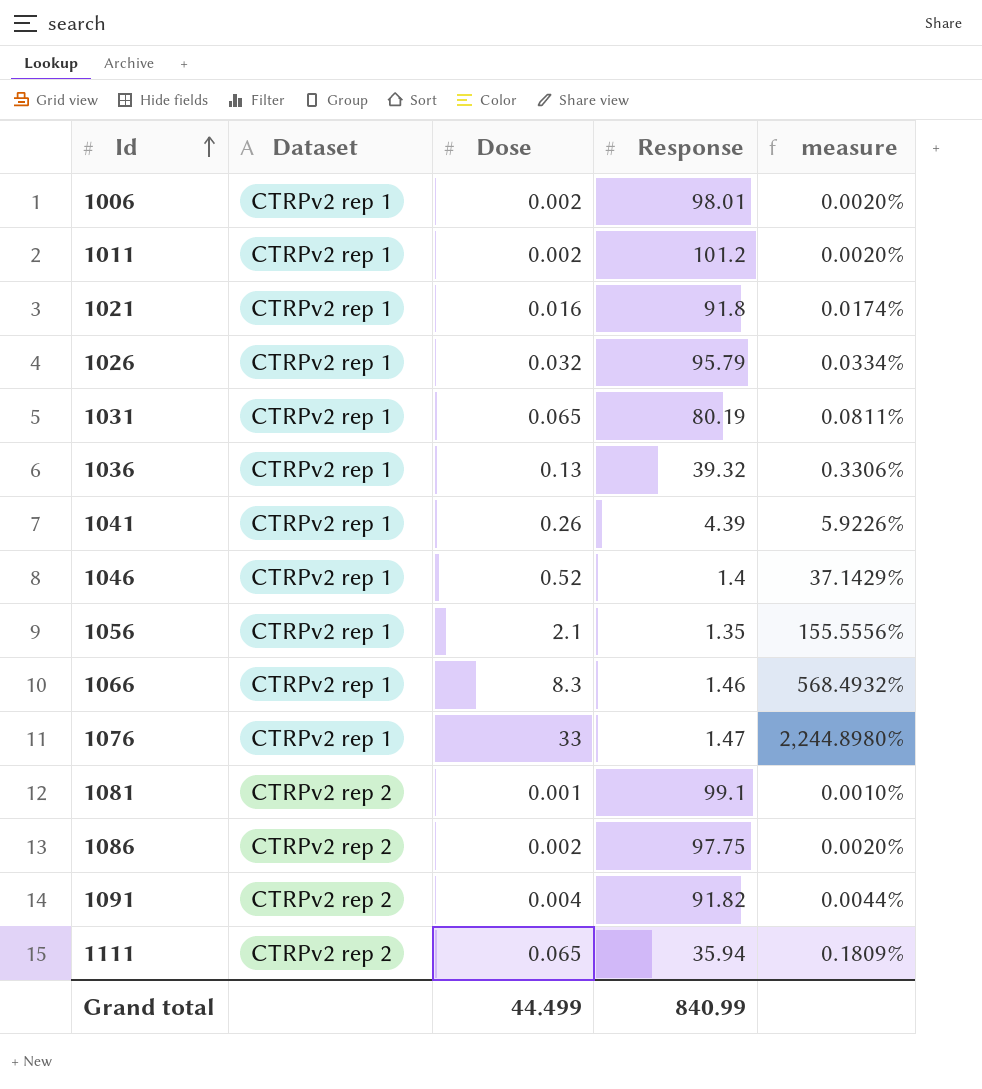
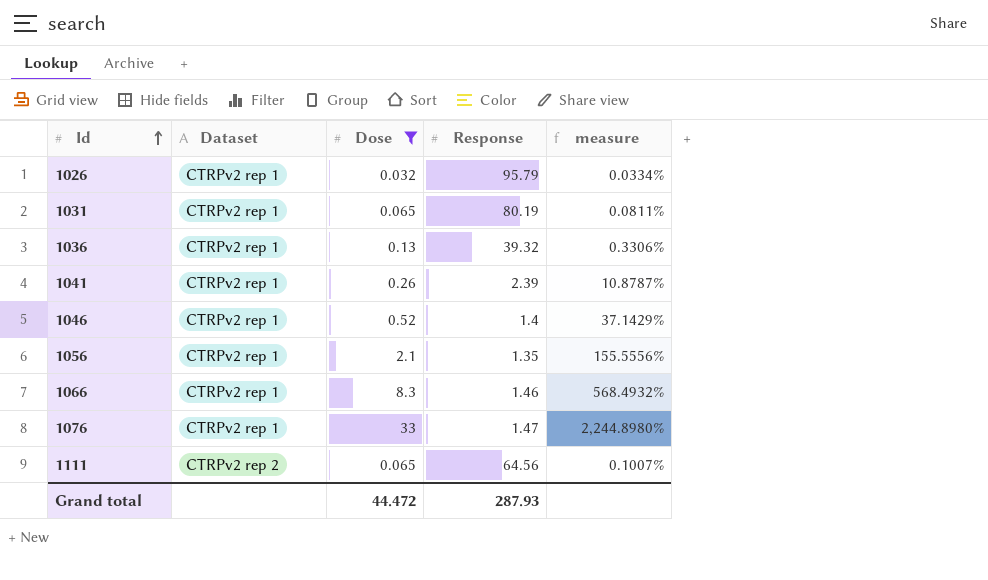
filter: none -> Dose >= 0.032
1041 | Response: 4.39 -> 2.39
1041 | measure: 5.9226% -> 10.8787%
1111 | Response: 35.94 -> 64.56
1111 | measure: 0.1809% -> 0.1007%
Grand total | Dose: 44.499 -> 44.472
Grand total | Response: 840.99 -> 287.93

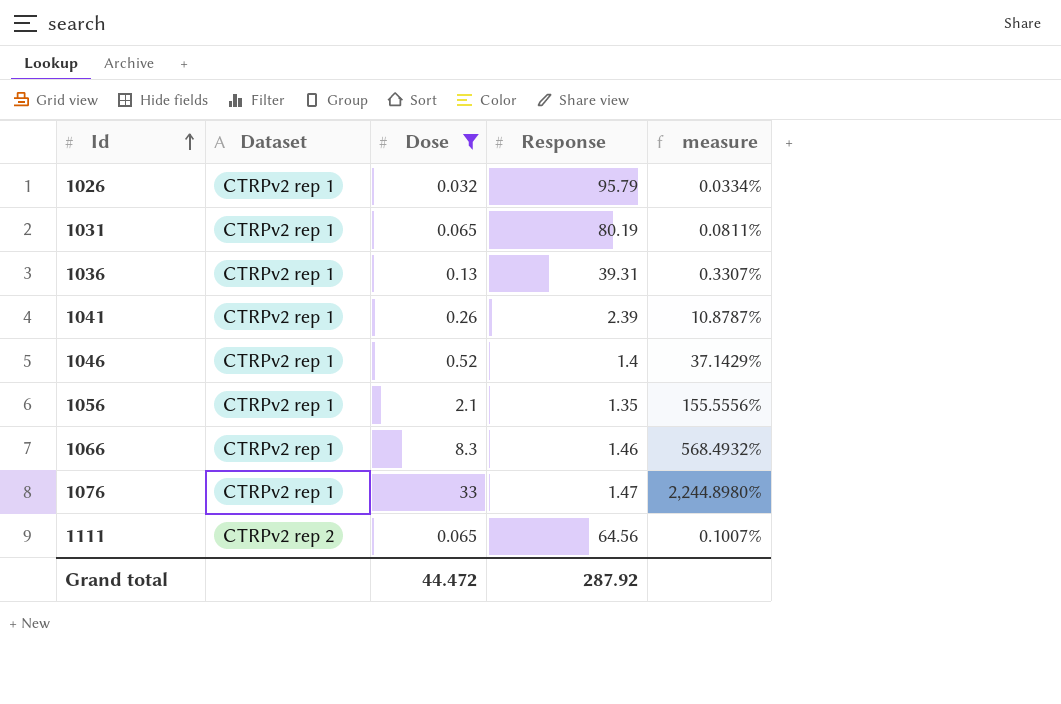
1036 | Response: 39.32 -> 39.31
1036 | measure: 0.3306% -> 0.3307%
Grand total | Response: 287.93 -> 287.92

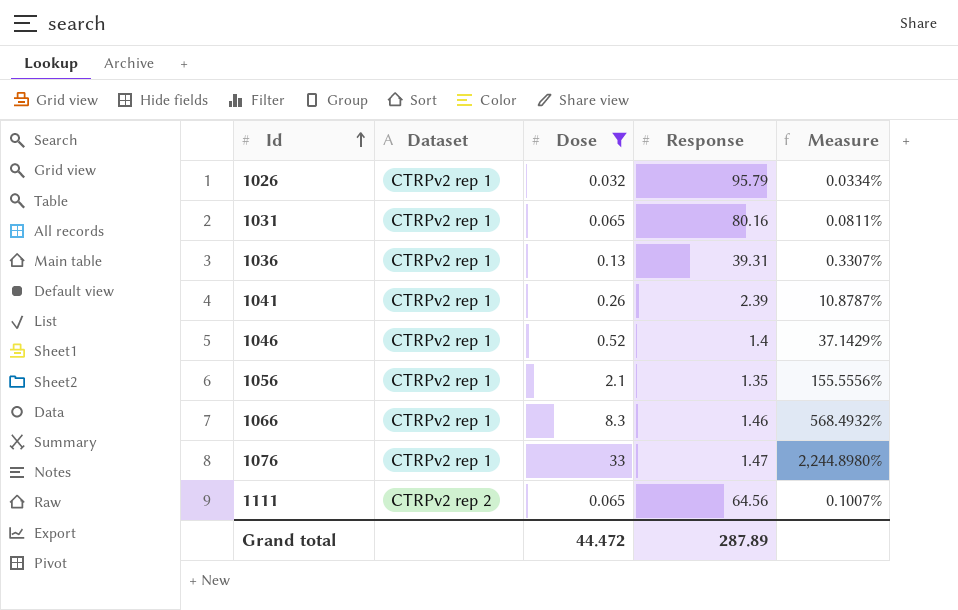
column name: measure -> Measure
1031 | Response: 80.19 -> 80.16
Grand total | Response: 287.92 -> 287.89

